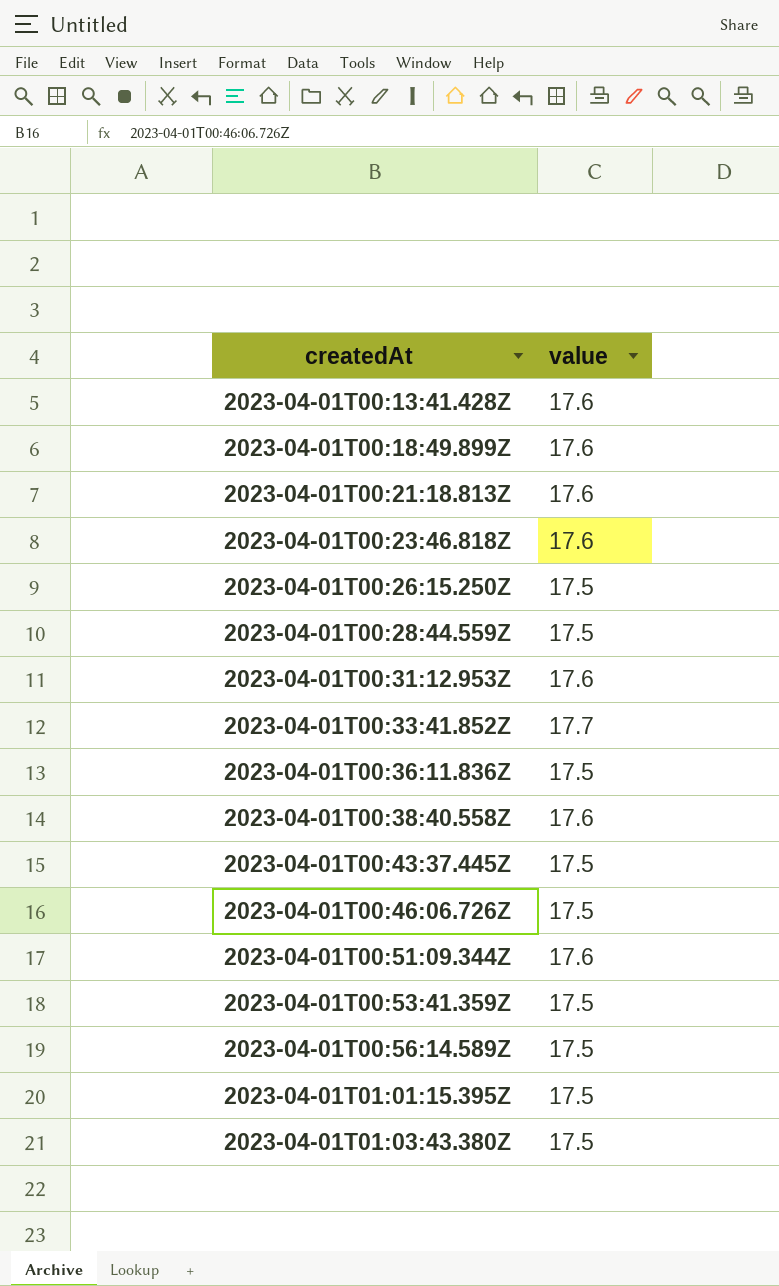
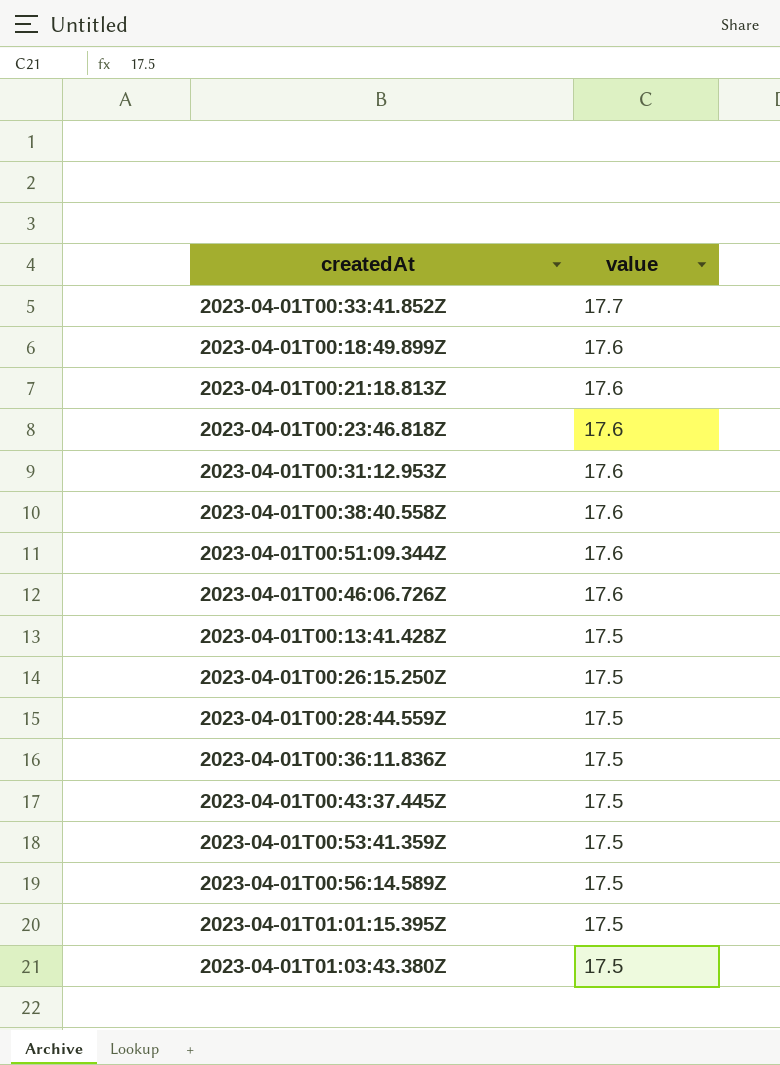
row order: createdAt ascending -> value descending
2023-04-01T00:46:06.726Z | value: 17.5 -> 17.6
2023-04-01T00:13:41.428Z | value: 17.6 -> 17.5

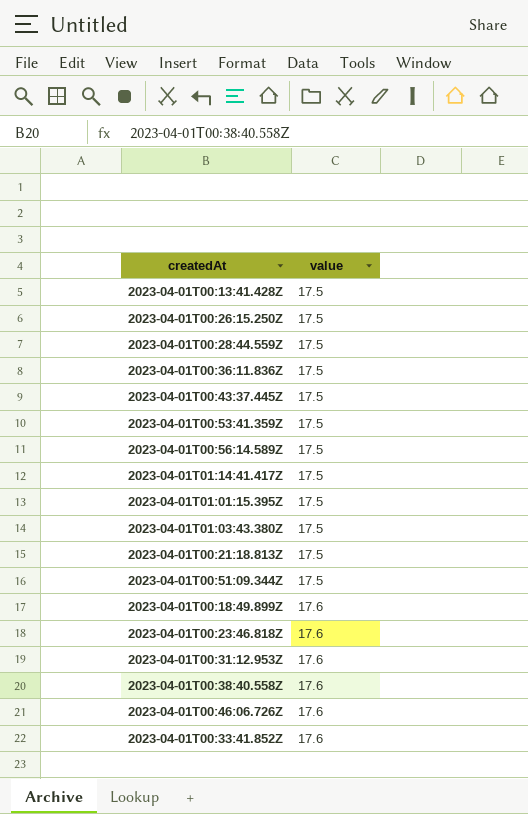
row order: value descending -> value ascending
row 2023-04-01T01:14:41.417Z: none -> 17.5
2023-04-01T00:21:18.813Z | value: 17.6 -> 17.5
2023-04-01T00:51:09.344Z | value: 17.6 -> 17.5
2023-04-01T00:33:41.852Z | value: 17.7 -> 17.6

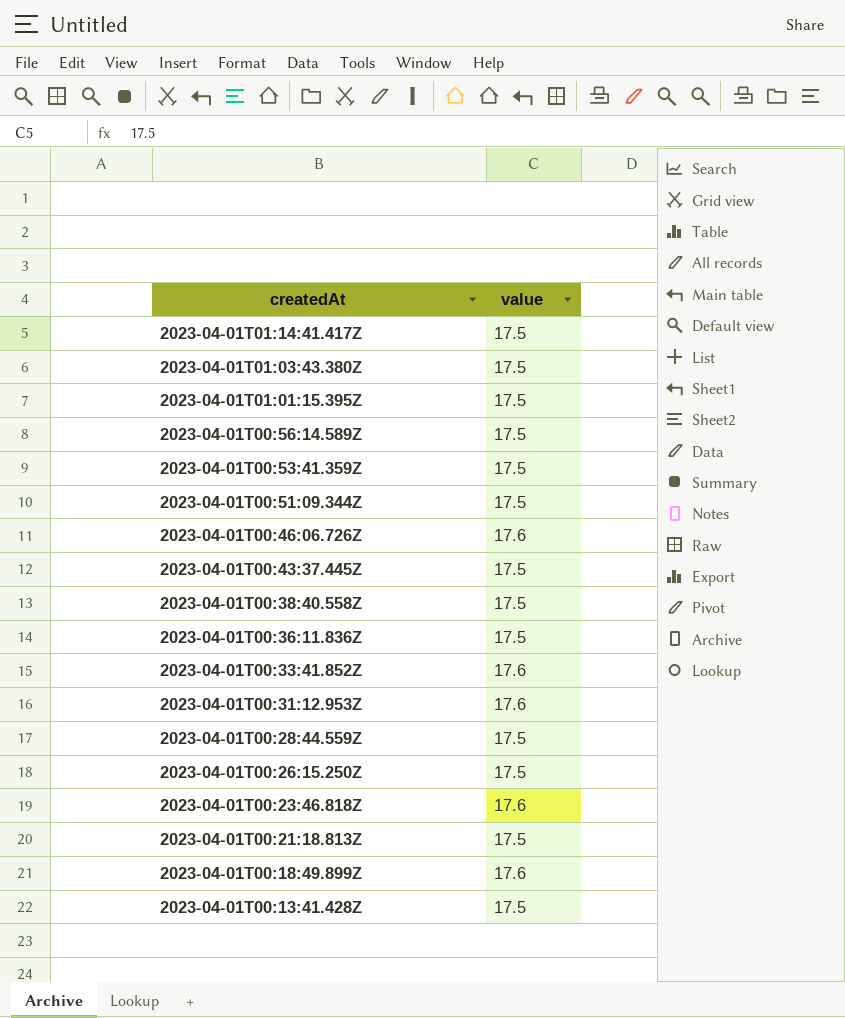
row order: value ascending -> createdAt descending
2023-04-01T00:38:40.558Z | value: 17.6 -> 17.5

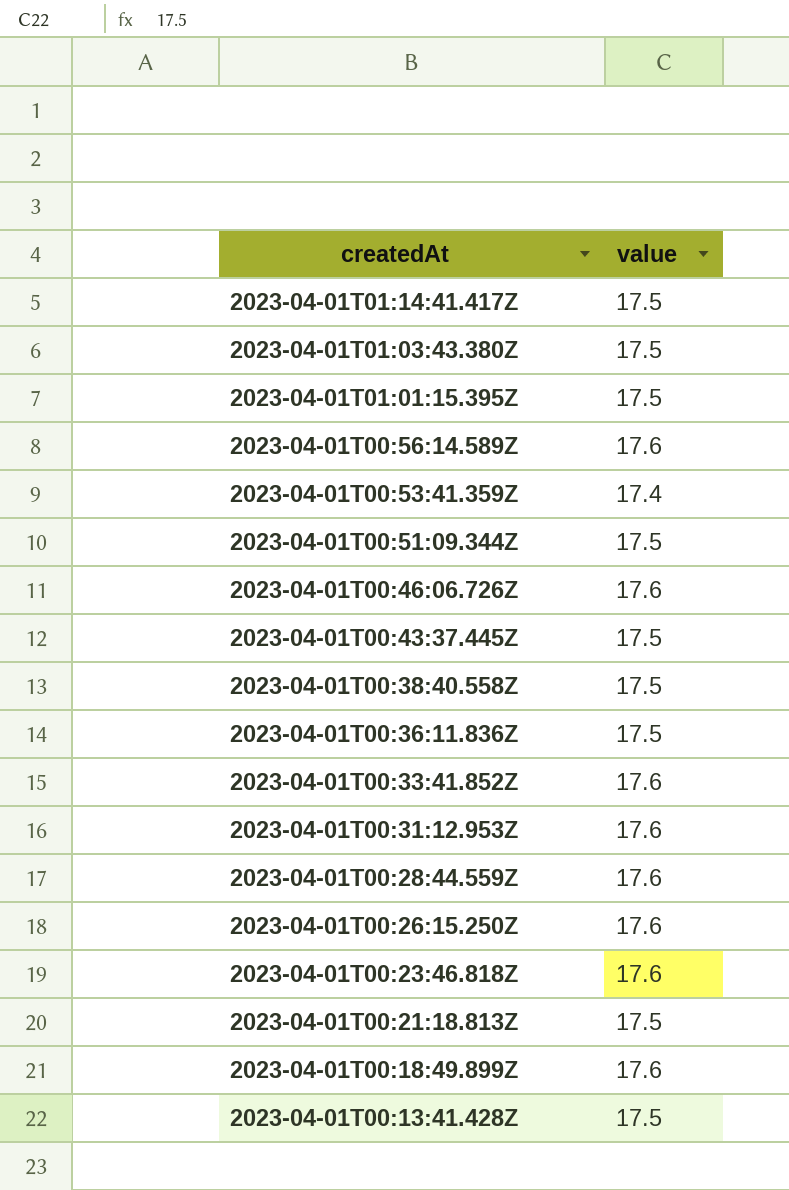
2023-04-01T00:56:14.589Z | value: 17.5 -> 17.6
2023-04-01T00:53:41.359Z | value: 17.5 -> 17.4
2023-04-01T00:28:44.559Z | value: 17.5 -> 17.6
2023-04-01T00:26:15.250Z | value: 17.5 -> 17.6

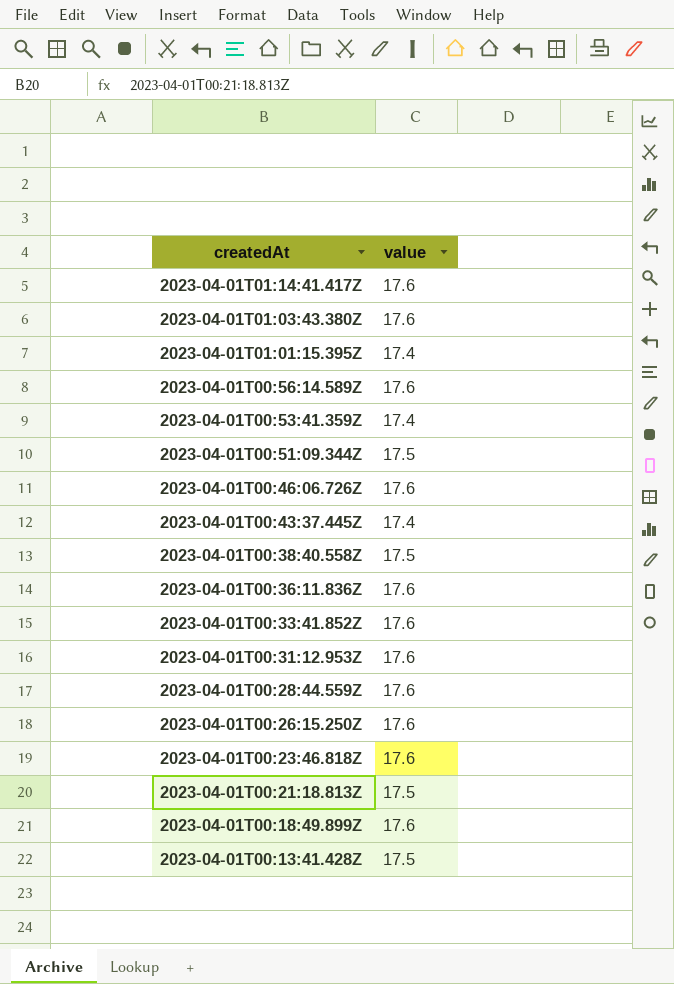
2023-04-01T01:14:41.417Z | value: 17.5 -> 17.6
2023-04-01T01:03:43.380Z | value: 17.5 -> 17.6
2023-04-01T01:01:15.395Z | value: 17.5 -> 17.4
2023-04-01T00:43:37.445Z | value: 17.5 -> 17.4
2023-04-01T00:36:11.836Z | value: 17.5 -> 17.6

